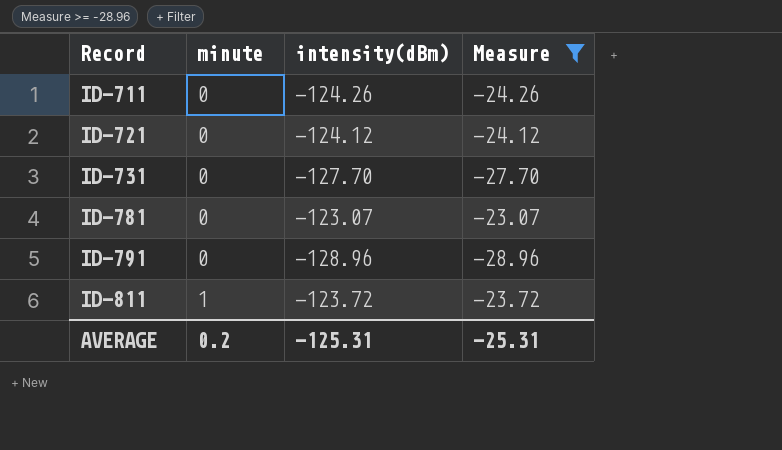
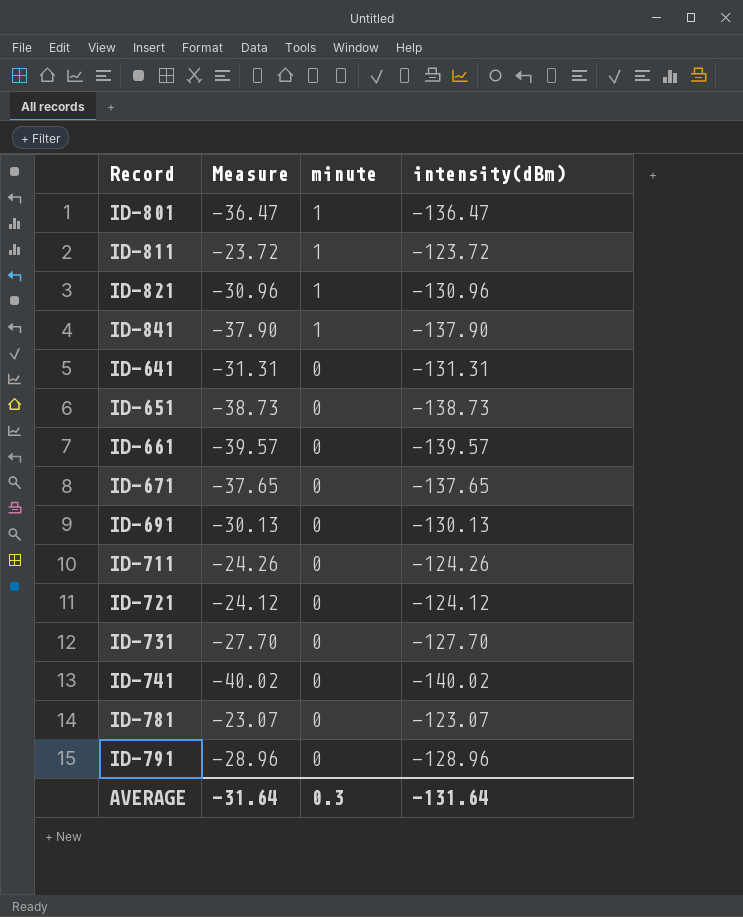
filter: Measure >= -28.96 -> none
row order: Record ascending -> minute descending
column Measure | position: 4 -> 2
AVERAGE | Measure: -25.31 -> -31.64
AVERAGE | minute: 0.2 -> 0.3
AVERAGE | intensity(dBm): -125.31 -> -131.64

